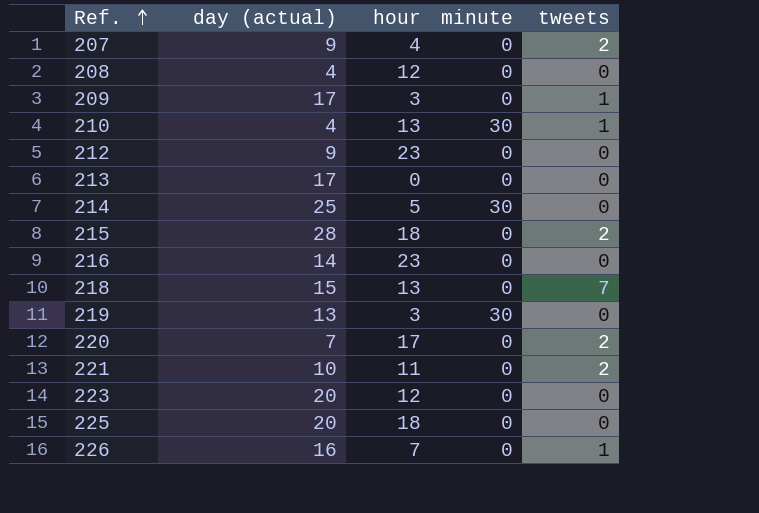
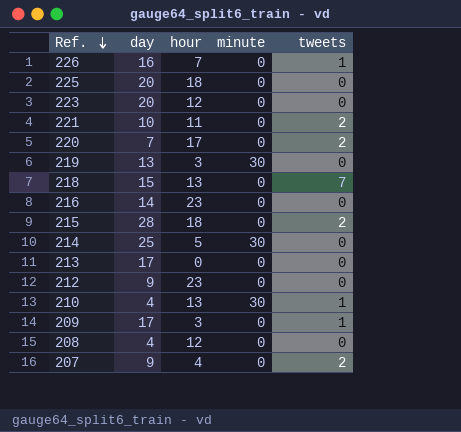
row order: Ref. ascending -> Ref. descending
column name: day (actual) -> day

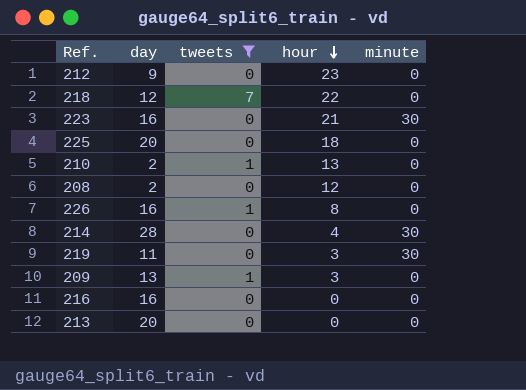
filter: none -> tweets != 2
row order: Ref. descending -> hour descending
column tweets | position: 5 -> 3
218 | day: 15 -> 12
218 | hour: 13 -> 22
223 | day: 20 -> 16
223 | hour: 12 -> 21
223 | minute: 0 -> 30
210 | day: 4 -> 2
210 | minute: 30 -> 0
208 | day: 4 -> 2
226 | hour: 7 -> 8
214 | day: 25 -> 28
214 | hour: 5 -> 4
219 | day: 13 -> 11
209 | day: 17 -> 13
216 | day: 14 -> 16
216 | hour: 23 -> 0
213 | day: 17 -> 20

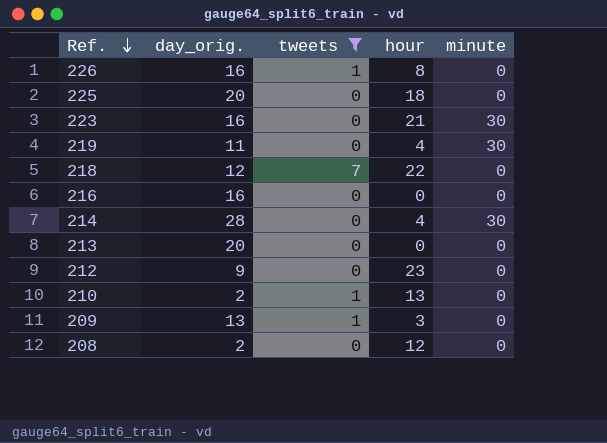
row order: hour descending -> Ref. descending
column name: day -> day_orig.
219 | hour: 3 -> 4

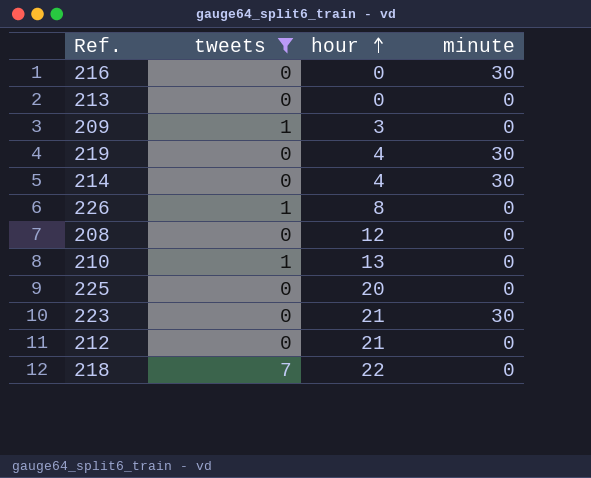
row order: Ref. descending -> hour ascending
column day_orig. | position: 2 -> none
216 | minute: 0 -> 30
225 | hour: 18 -> 20
212 | hour: 23 -> 21

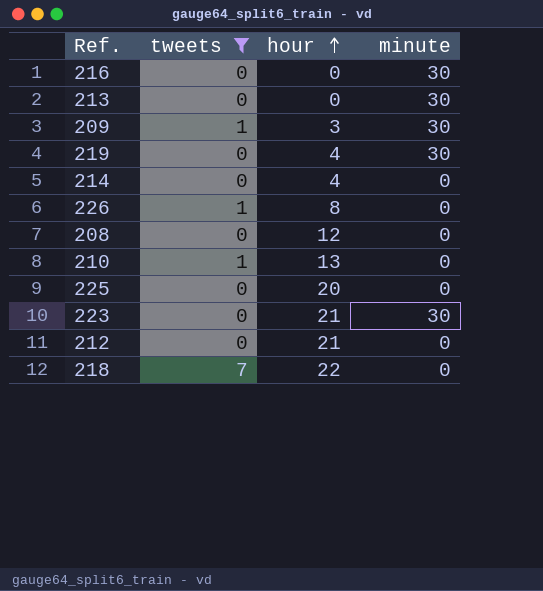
213 | minute: 0 -> 30
209 | minute: 0 -> 30
214 | minute: 30 -> 0

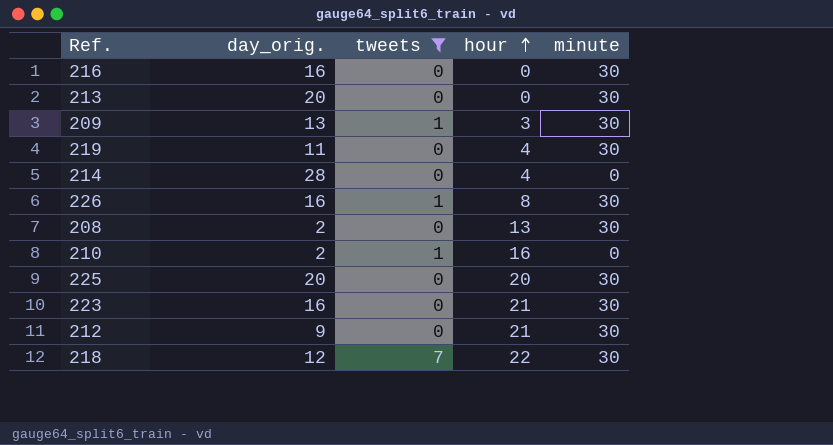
column day_orig. | position: none -> 2
226 | minute: 0 -> 30
208 | hour: 12 -> 13
208 | minute: 0 -> 30
210 | hour: 13 -> 16
225 | minute: 0 -> 30
212 | minute: 0 -> 30
218 | minute: 0 -> 30

